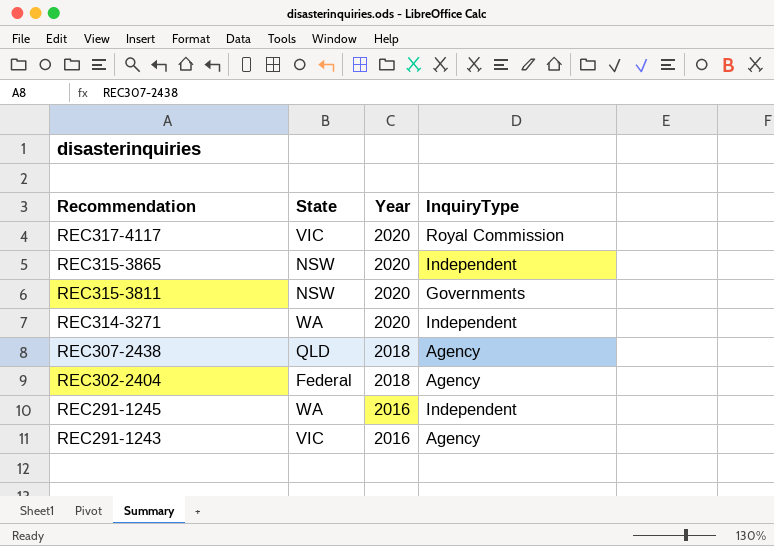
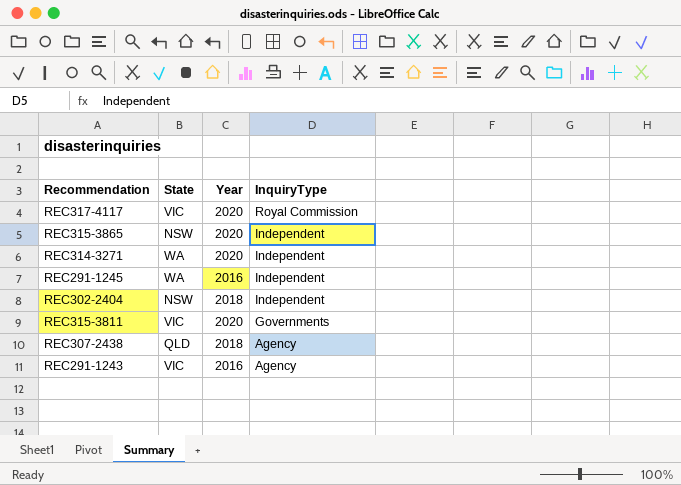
row order: Recommendation descending -> InquiryType descending
REC302-2404 | State: Federal -> NSW
REC302-2404 | InquiryType: Agency -> Independent
REC315-3811 | State: NSW -> VIC

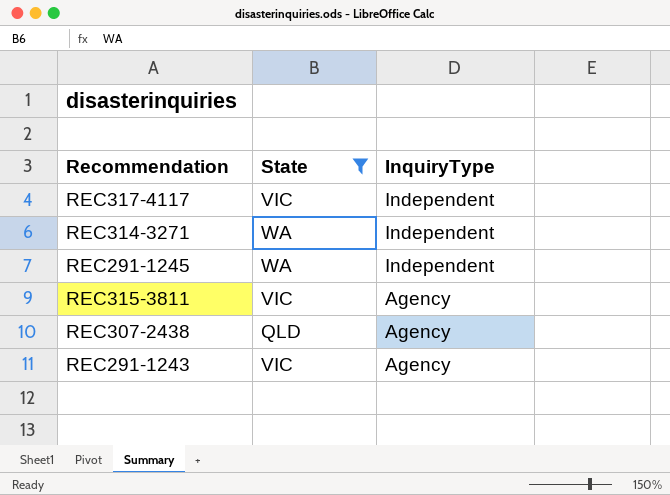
filter: none -> State != NSW
column Year | position: 3 -> none
REC317-4117 | InquiryType: Royal Commission -> Independent
REC315-3811 | InquiryType: Governments -> Agency

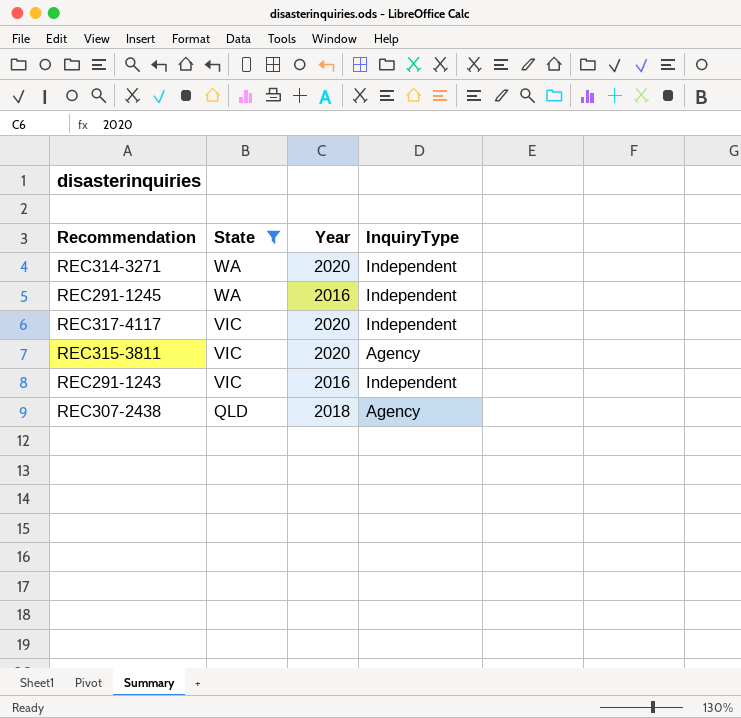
row order: InquiryType descending -> State descending
column Year | position: none -> 3
REC291-1243 | InquiryType: Agency -> Independent

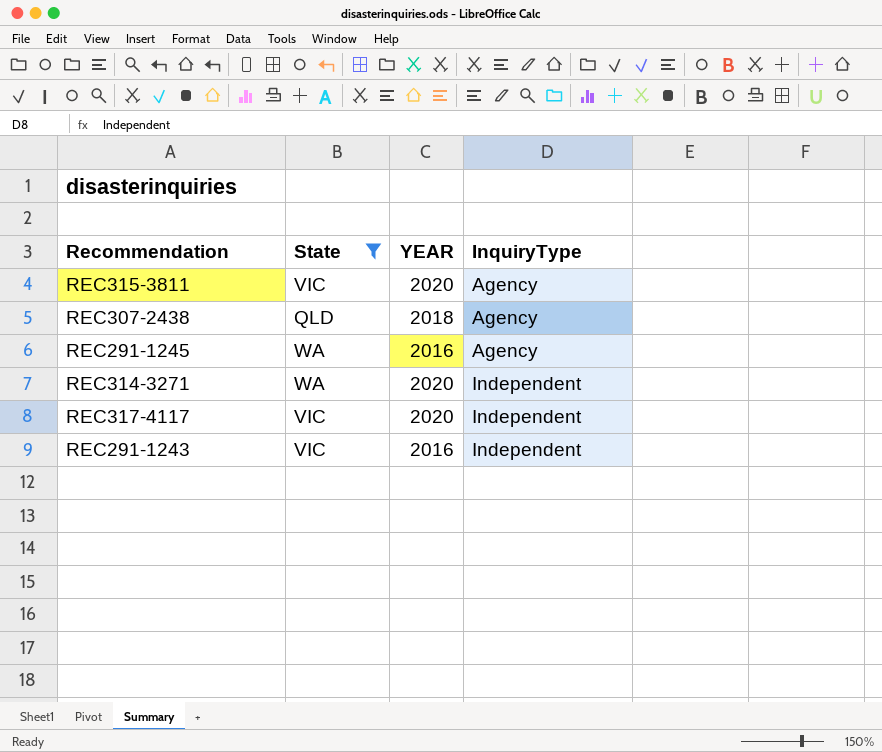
row order: State descending -> InquiryType ascending
column name: Year -> YEAR
REC291-1245 | InquiryType: Independent -> Agency

